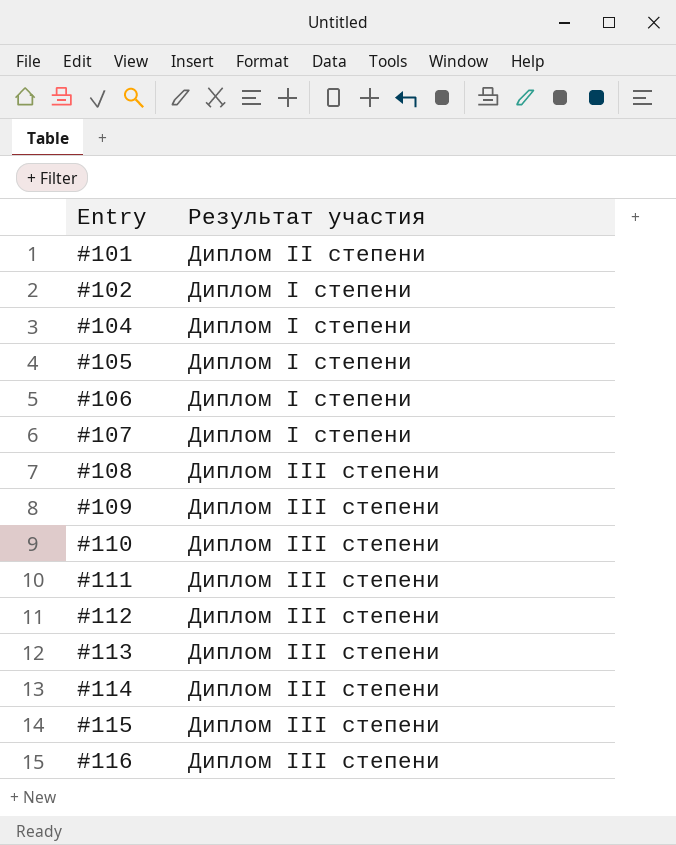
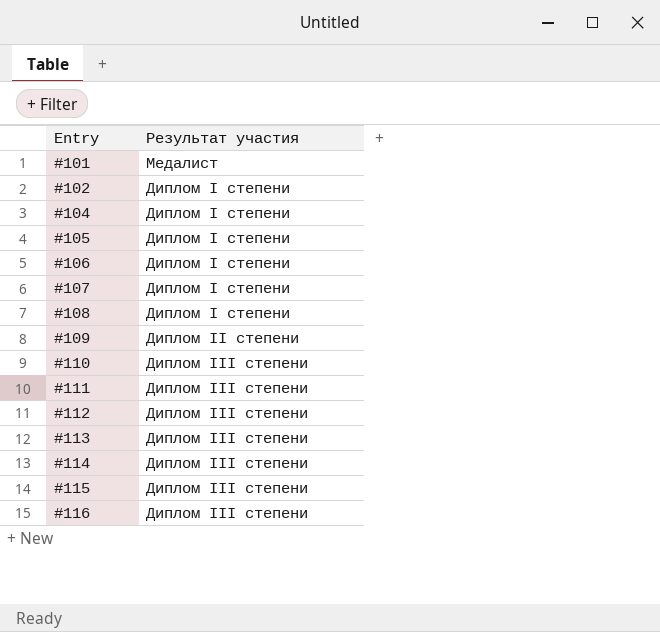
#101 | Результат участия: Диплом II степени -> Медалист
#108 | Результат участия: Диплом III степени -> Диплом I степени
#109 | Результат участия: Диплом III степени -> Диплом II степени

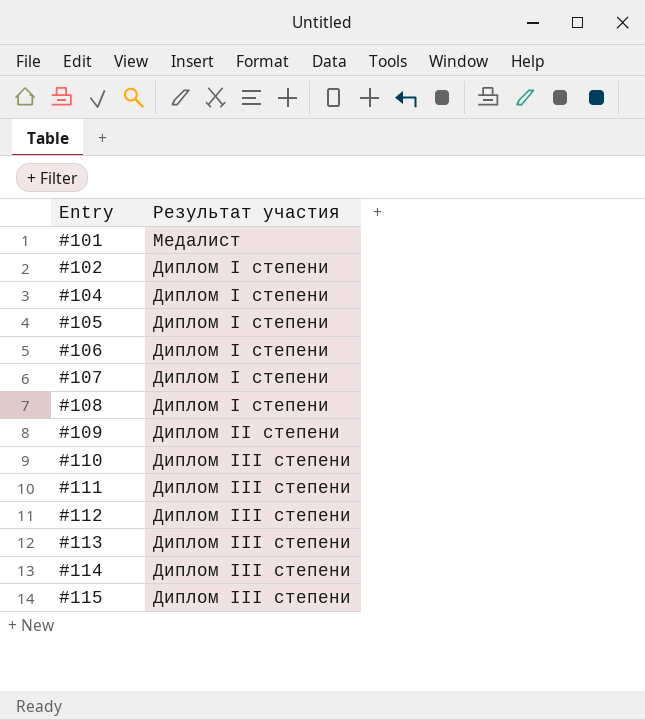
row #116: Диплом III степени -> none

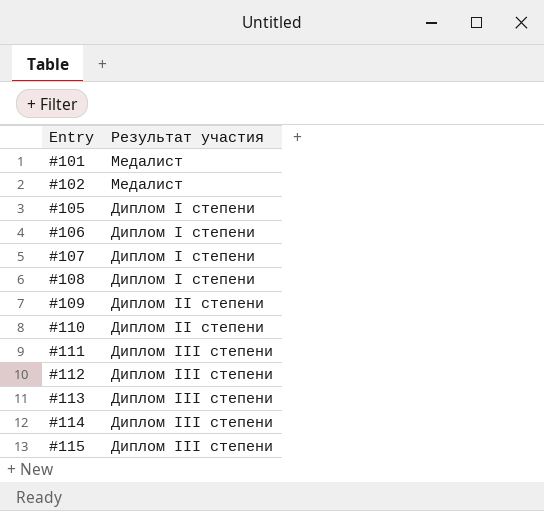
row #104: Диплом I степени -> none
#102 | Результат участия: Диплом I степени -> Медалист
#110 | Результат участия: Диплом III степени -> Диплом II степени

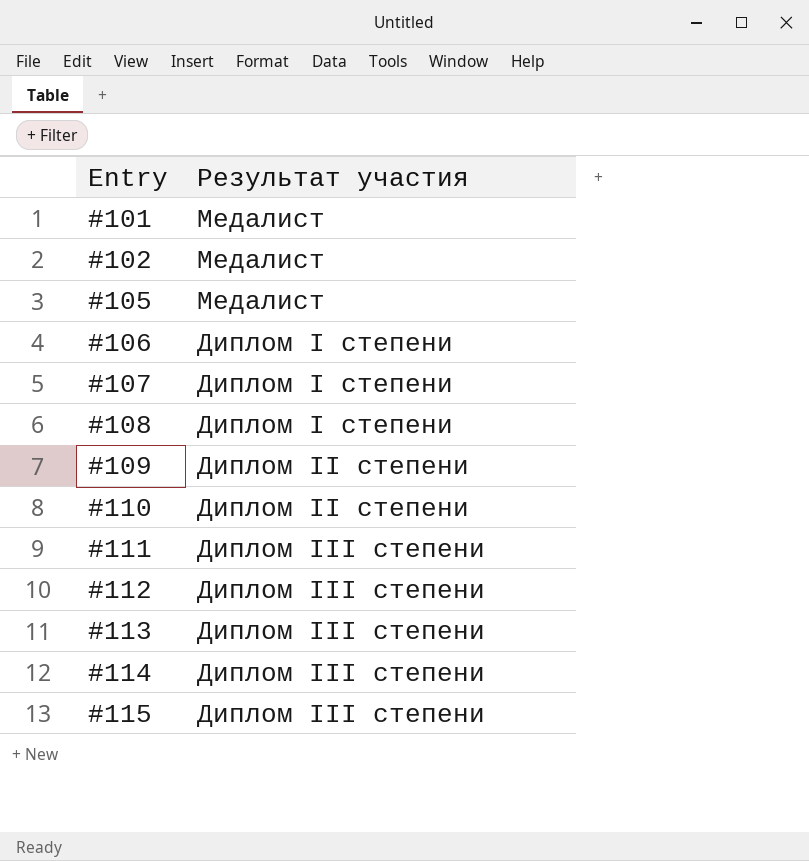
#105 | Результат участия: Диплом I степени -> Медалист

